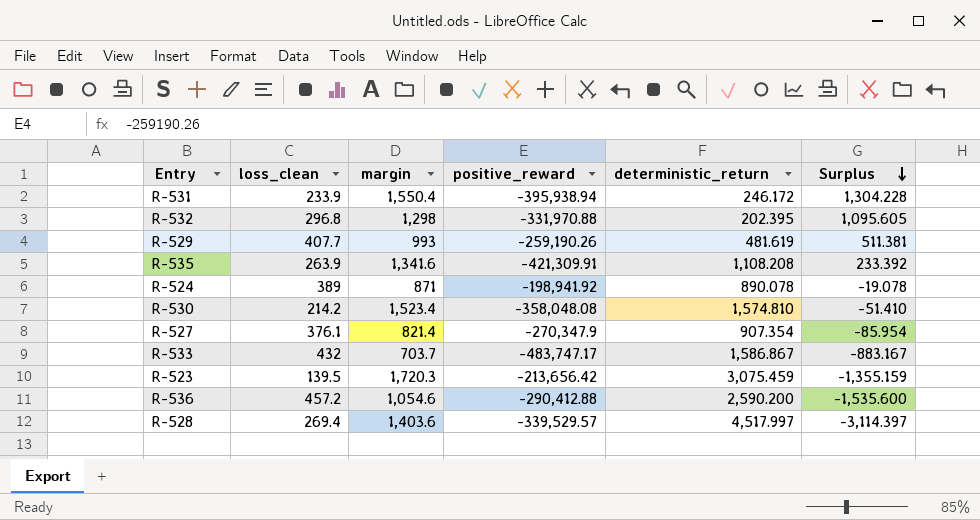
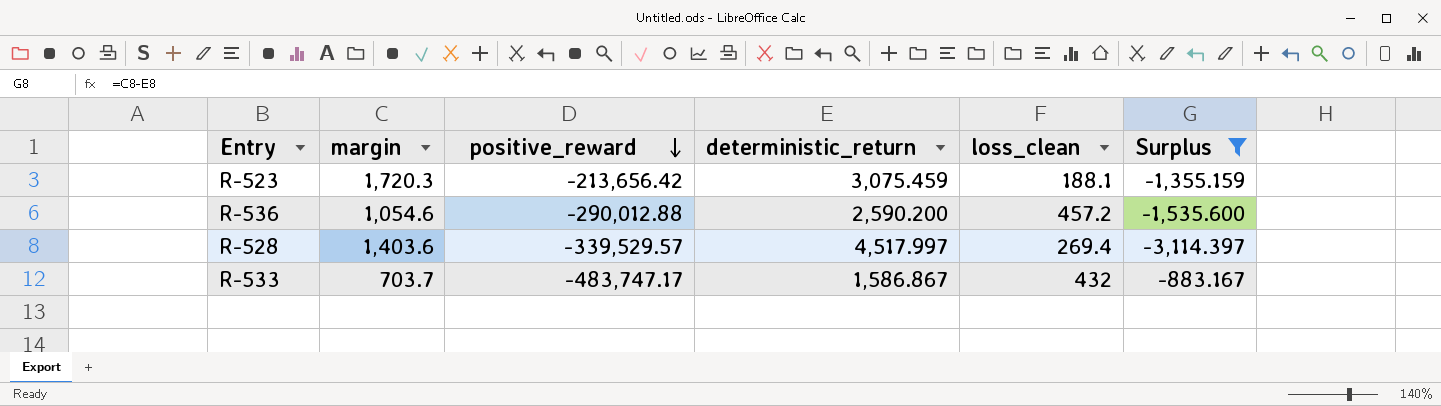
filter: none -> Surplus <= -883.167
row order: Surplus descending -> positive_reward descending
column loss_clean | position: 2 -> 5
R-523 | loss_clean: 139.5 -> 188.1
R-536 | positive_reward: -290,412.88 -> -290,012.88

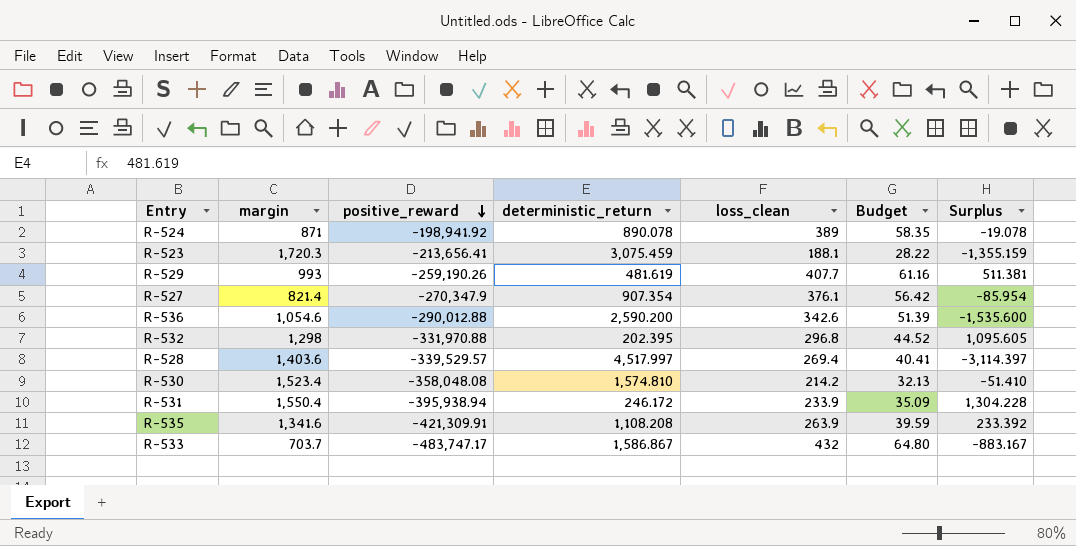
filter: Surplus <= -883.167 -> none
column Budget | formula: none -> [loss_clean] * 0.15
R-523 | positive_reward: -213,656.42 -> -213,656.41
R-536 | loss_clean: 457.2 -> 342.6

